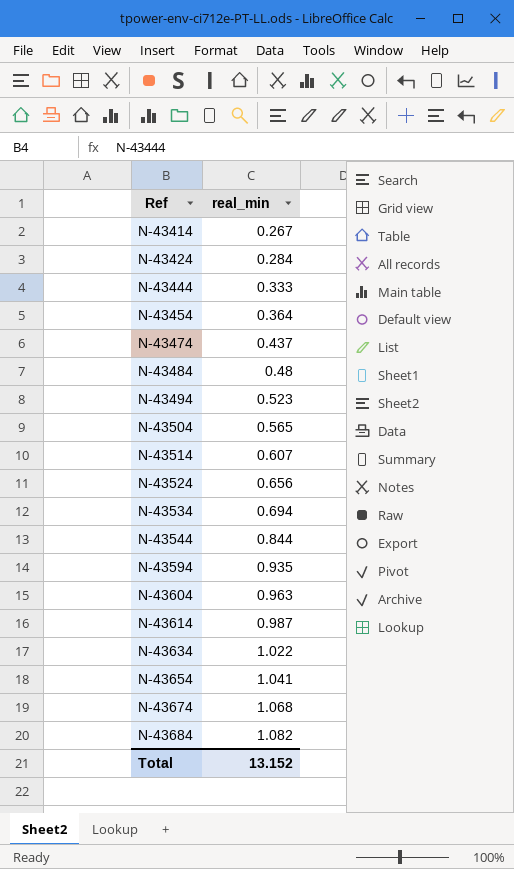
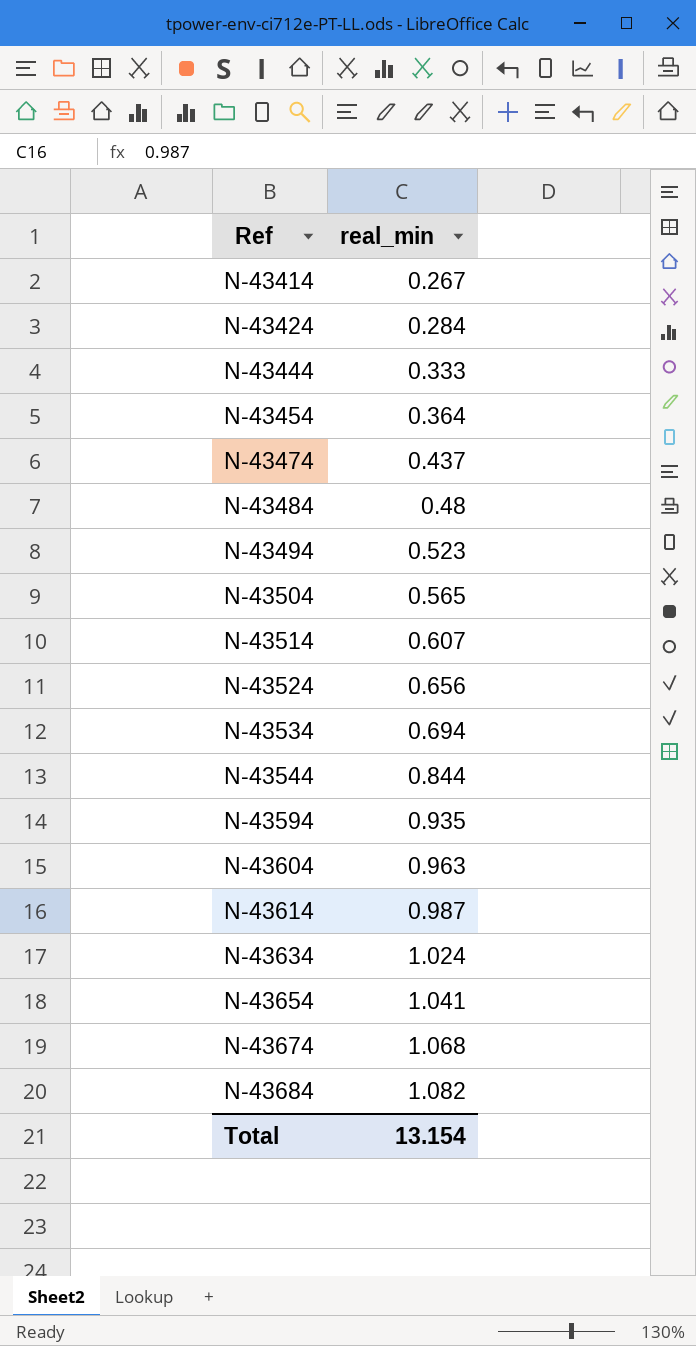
N-43634 | real_min: 1.022 -> 1.024
Total | real_min: 13.152 -> 13.154

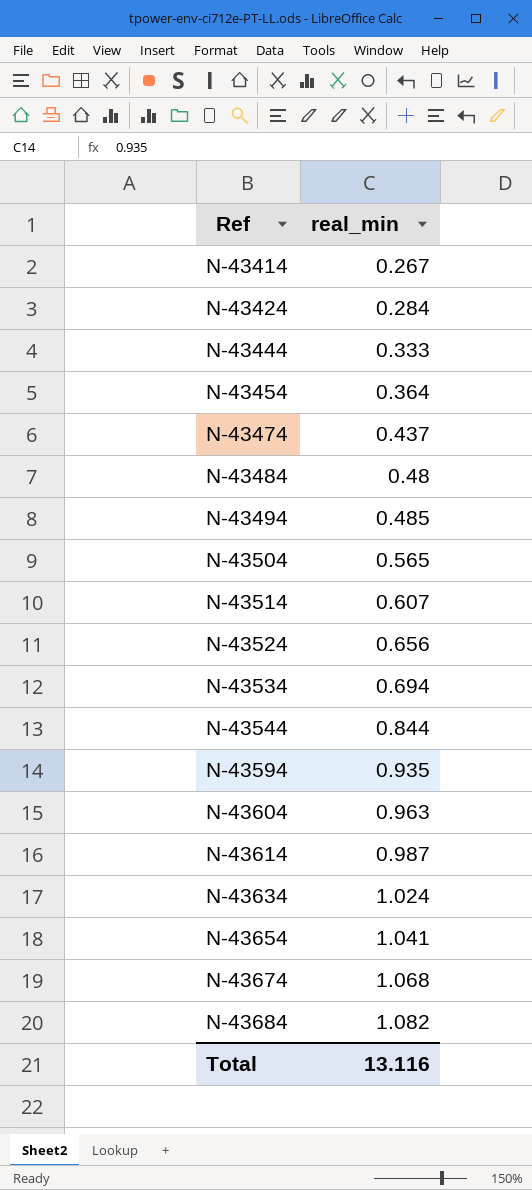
N-43494 | real_min: 0.523 -> 0.485
Total | real_min: 13.154 -> 13.116

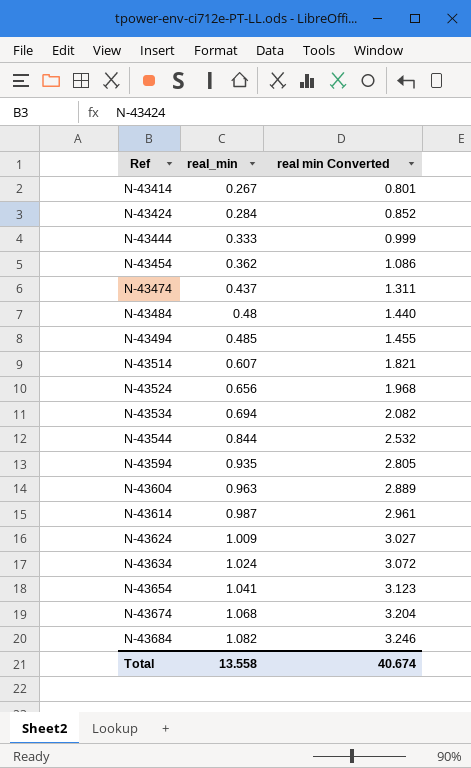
column real min Converted | formula: none -> [real_min] * 3
row N-43504: 0.565 -> none
N-43454 | real_min: 0.364 -> 0.362
row N-43624: none -> 1.009 | 3.027
Total | real_min: 13.116 -> 13.558

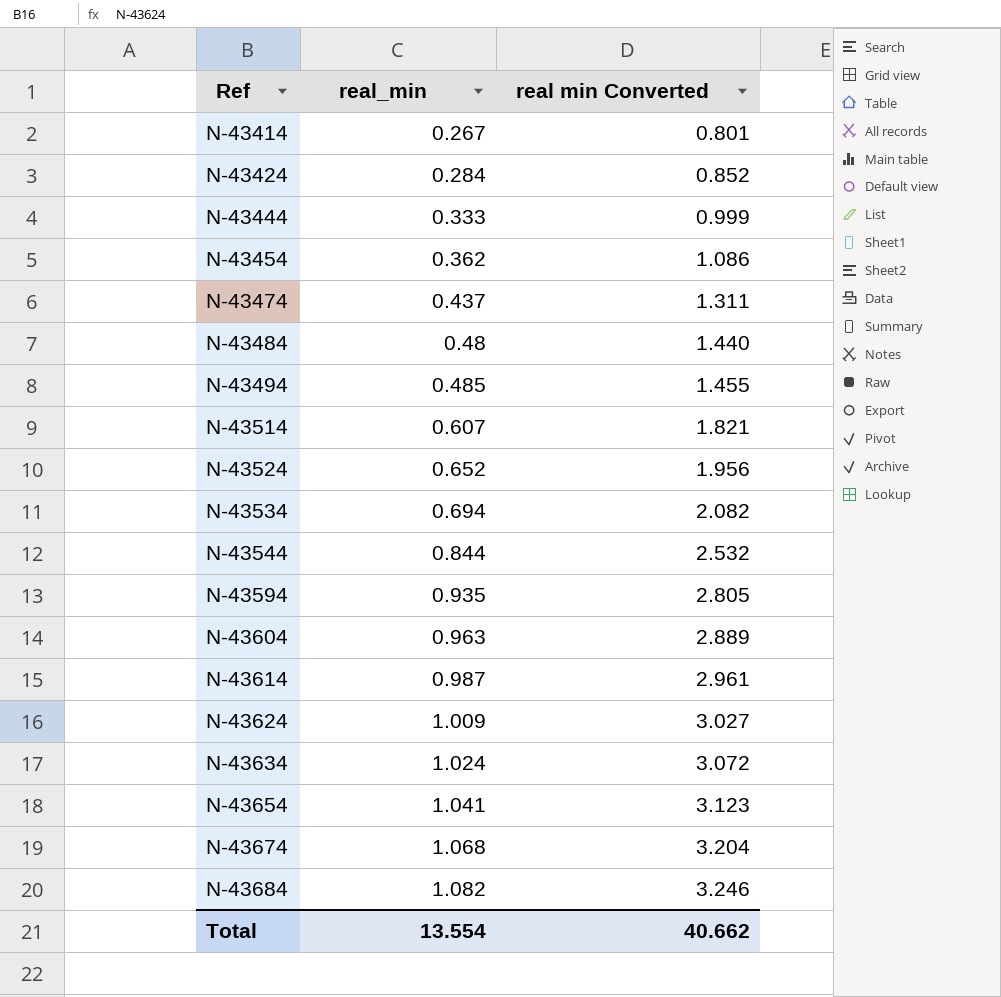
N-43524 | real_min: 0.656 -> 0.652
N-43524 | real min Converted: 1.968 -> 1.956
Total | real_min: 13.558 -> 13.554
Total | real min Converted: 40.674 -> 40.662

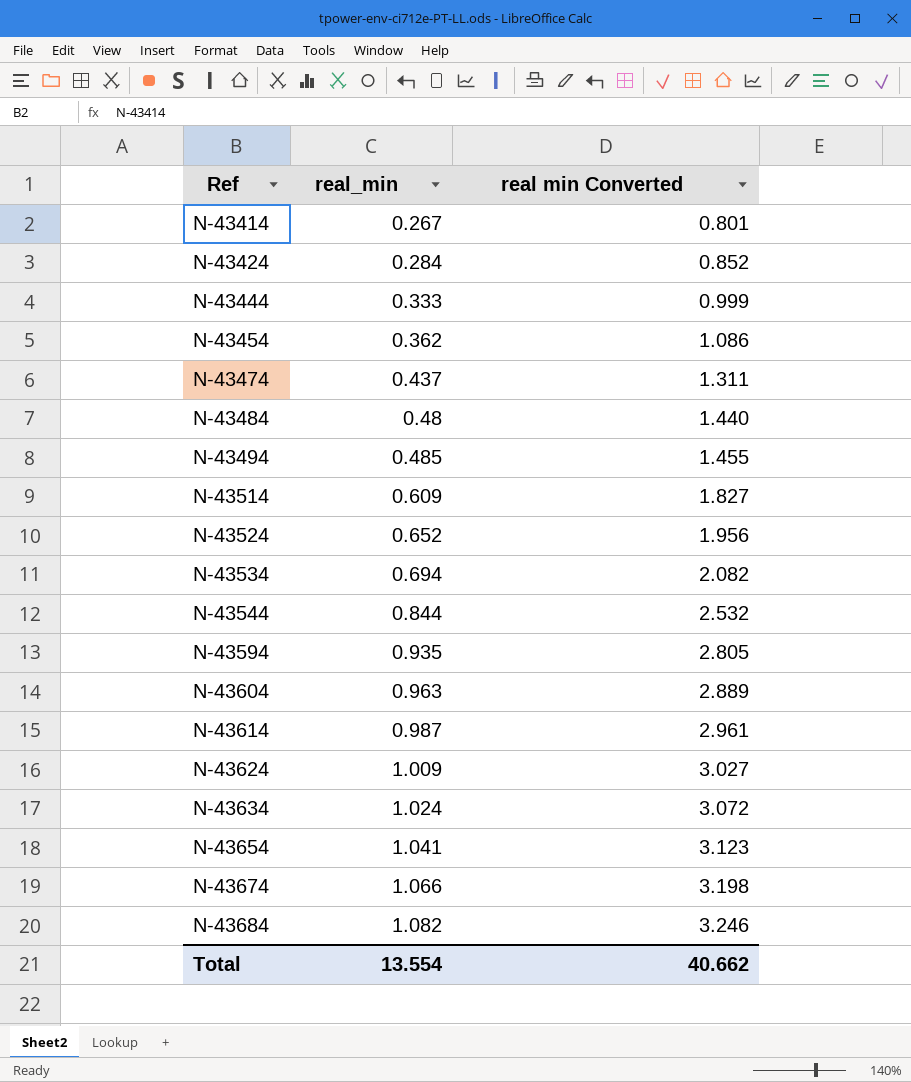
N-43514 | real_min: 0.607 -> 0.609
N-43514 | real min Converted: 1.821 -> 1.827
N-43674 | real_min: 1.068 -> 1.066
N-43674 | real min Converted: 3.204 -> 3.198

